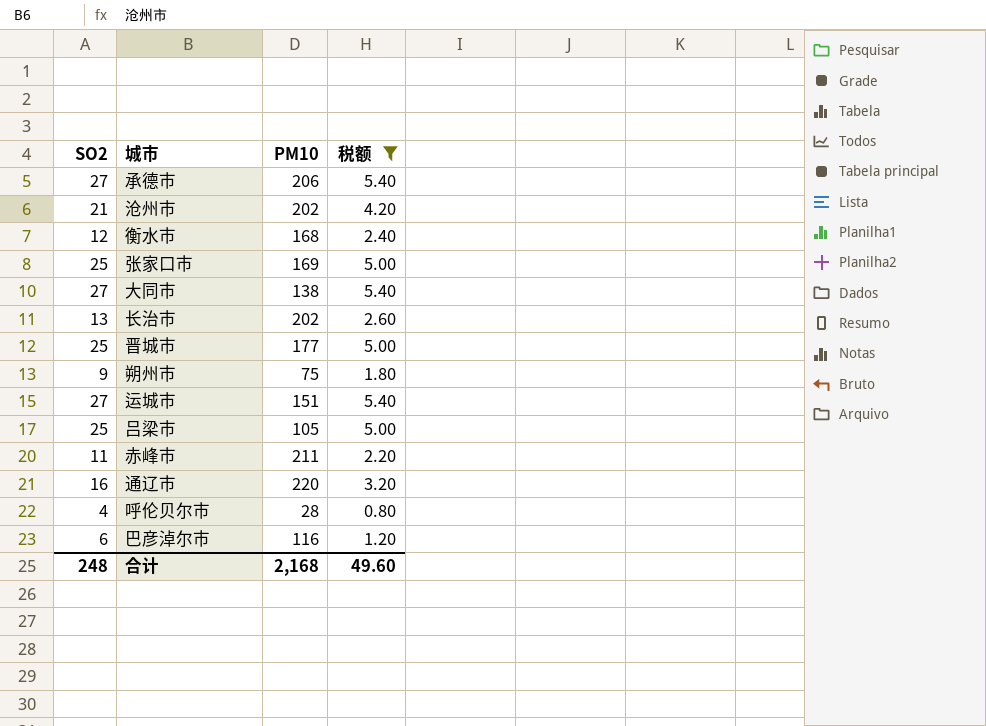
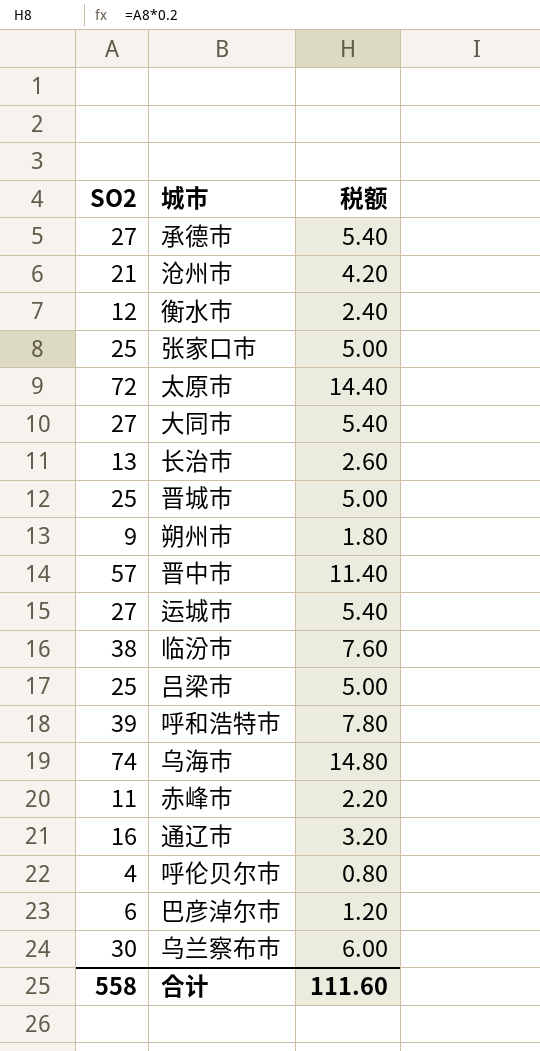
filter: 税额 <= 5.40 -> none
column PM10 | position: 3 -> none
合计 | SO2: 248 -> 558
合计 | 税额: 49.60 -> 111.60

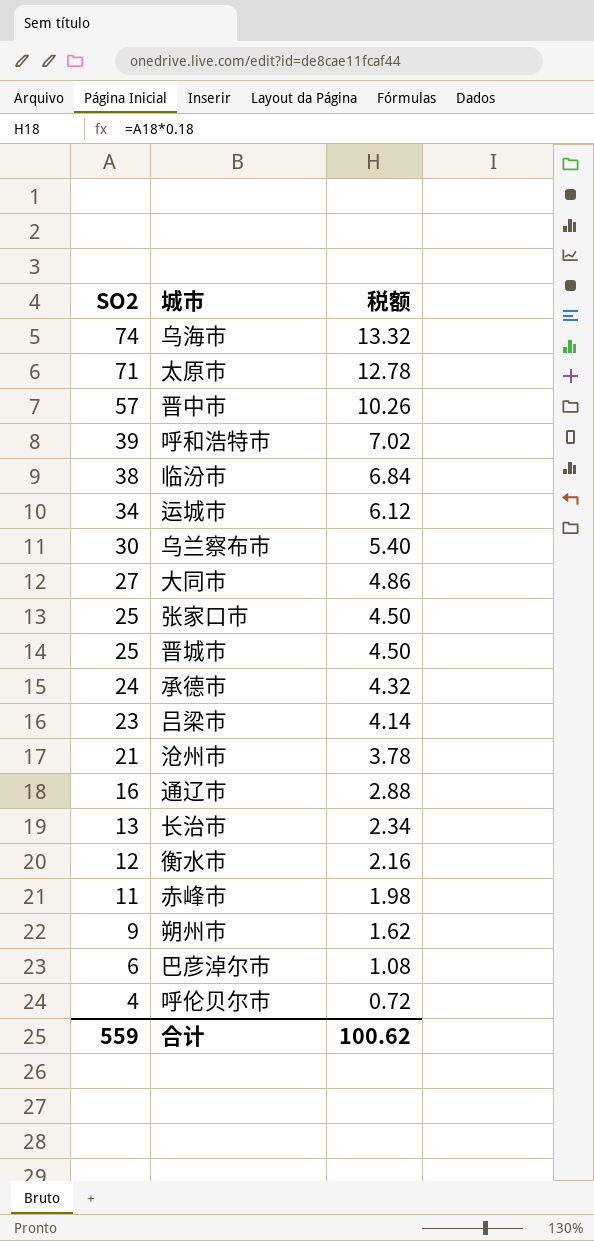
row order: none -> SO2 descending
column 税额 | formula: [SO2] * 0.2 -> [SO2] * 0.18
太原市 | SO2: 72 -> 71
运城市 | SO2: 27 -> 34
承德市 | SO2: 27 -> 24
吕梁市 | SO2: 25 -> 23
合计 | SO2: 558 -> 559
合计 | 税额: 111.60 -> 100.62

